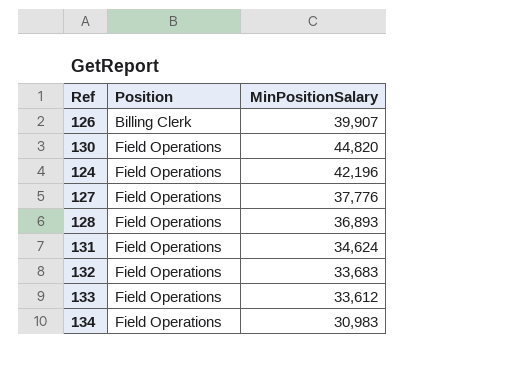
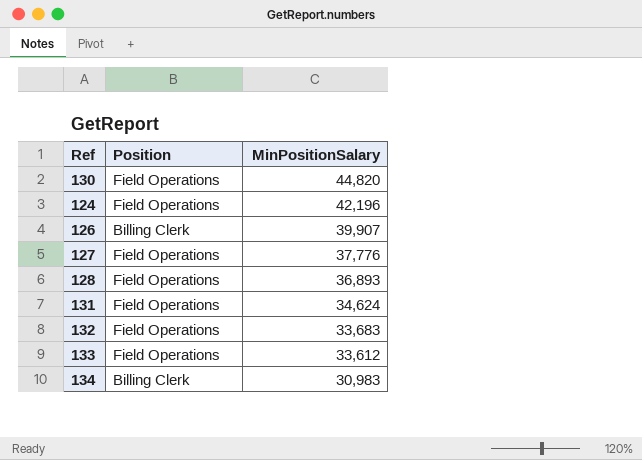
row order: Position ascending -> MinPositionSalary descending
134 | Position: Field Operations -> Billing Clerk

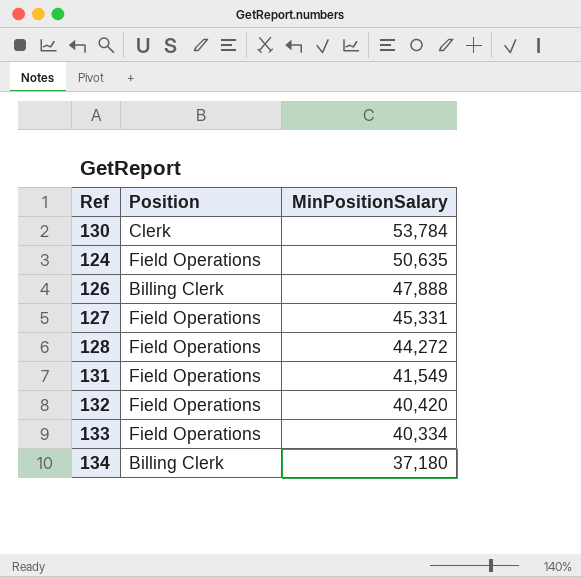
130 | Position: Field Operations -> Clerk
130 | MinPositionSalary: 44,820 -> 53,784
124 | MinPositionSalary: 42,196 -> 50,635
126 | MinPositionSalary: 39,907 -> 47,888
127 | MinPositionSalary: 37,776 -> 45,331
128 | MinPositionSalary: 36,893 -> 44,272
131 | MinPositionSalary: 34,624 -> 41,549
132 | MinPositionSalary: 33,683 -> 40,420
133 | MinPositionSalary: 33,612 -> 40,334
134 | MinPositionSalary: 30,983 -> 37,180

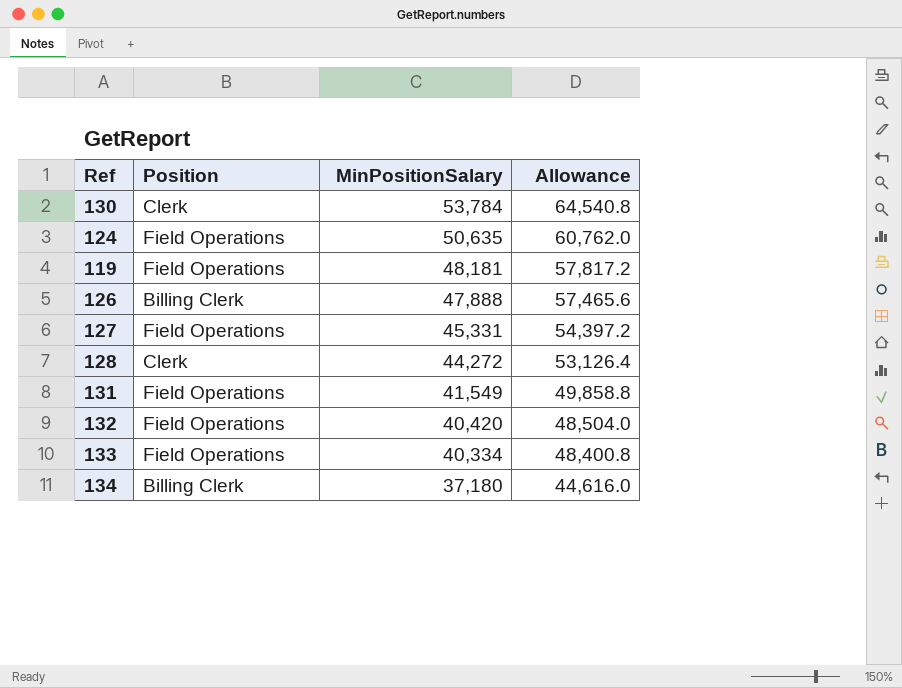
column Allowance | formula: none -> [MinPositionSalary] * 1.2
row 119: none -> Field Operations | 48,181 | 57,817.2
128 | Position: Field Operations -> Clerk

